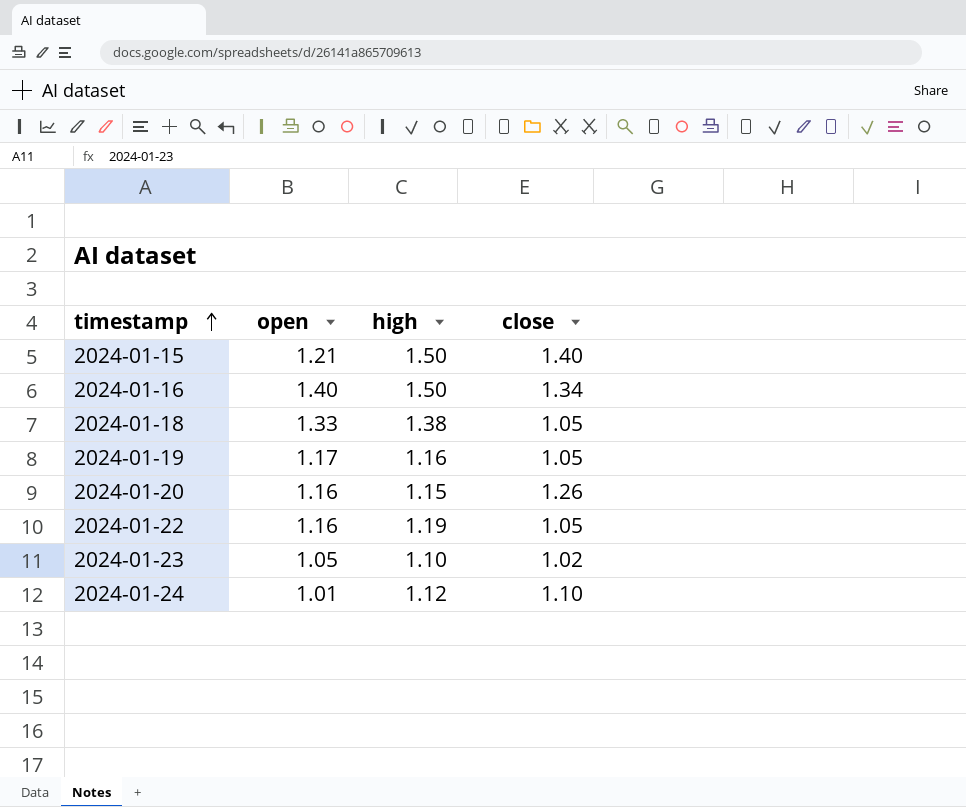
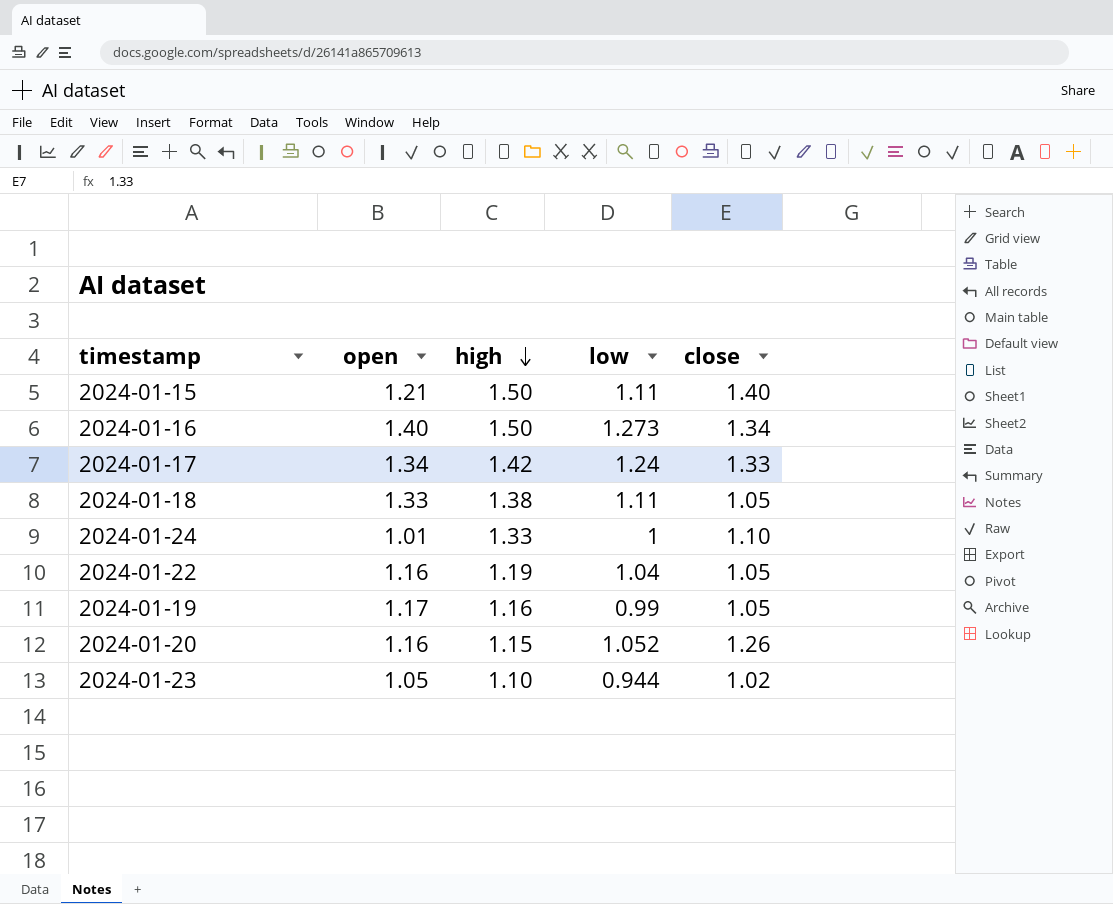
row order: timestamp ascending -> high descending
column low | position: none -> 4
row 2024-01-17: none -> 1.34 | 1.42 | 1.24 | 1.33
2024-01-24 | high: 1.12 -> 1.33

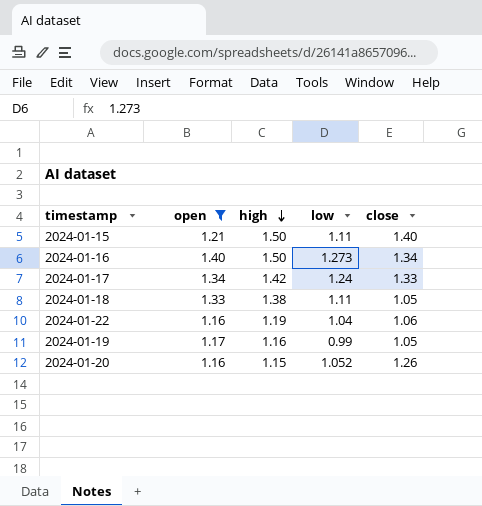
filter: none -> open >= 1.16
2024-01-22 | close: 1.05 -> 1.06

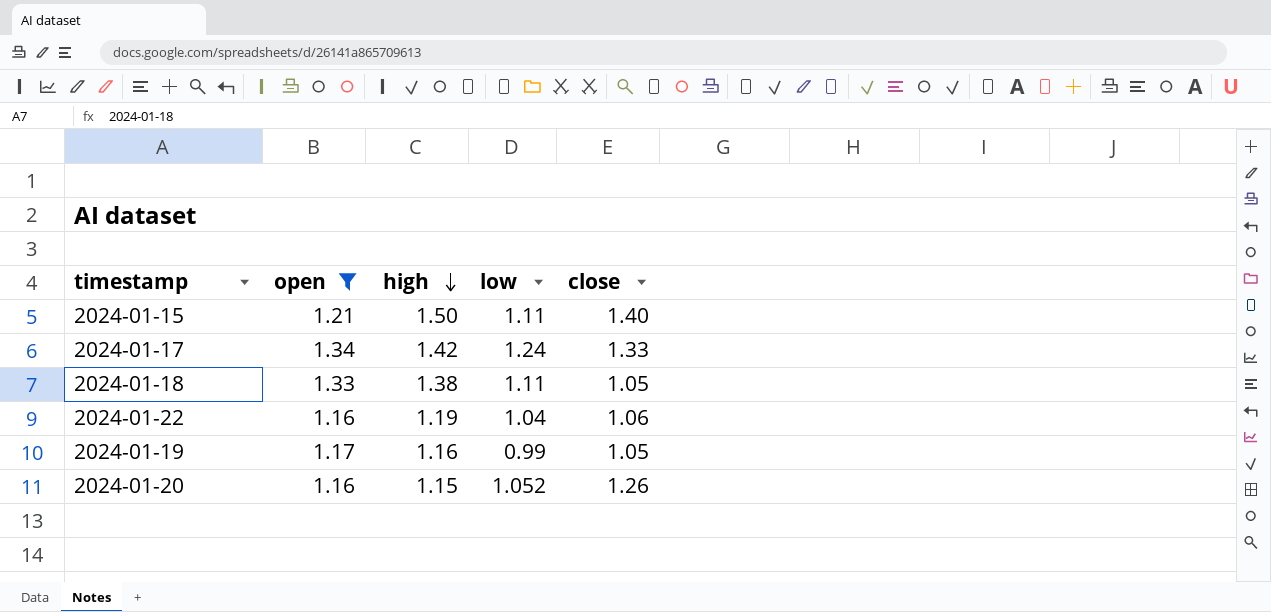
row 2024-01-16: 1.40 | 1.50 | 1.273 | 1.34 -> none

